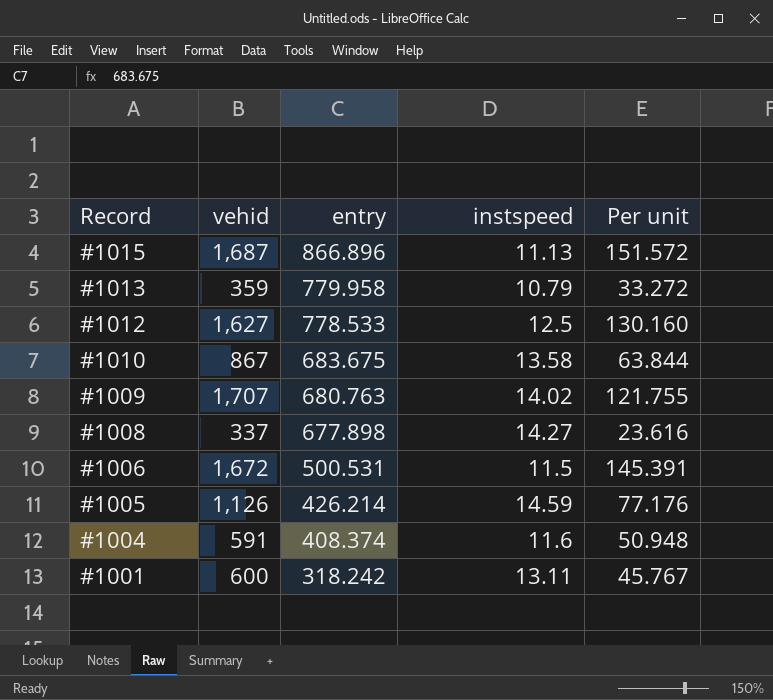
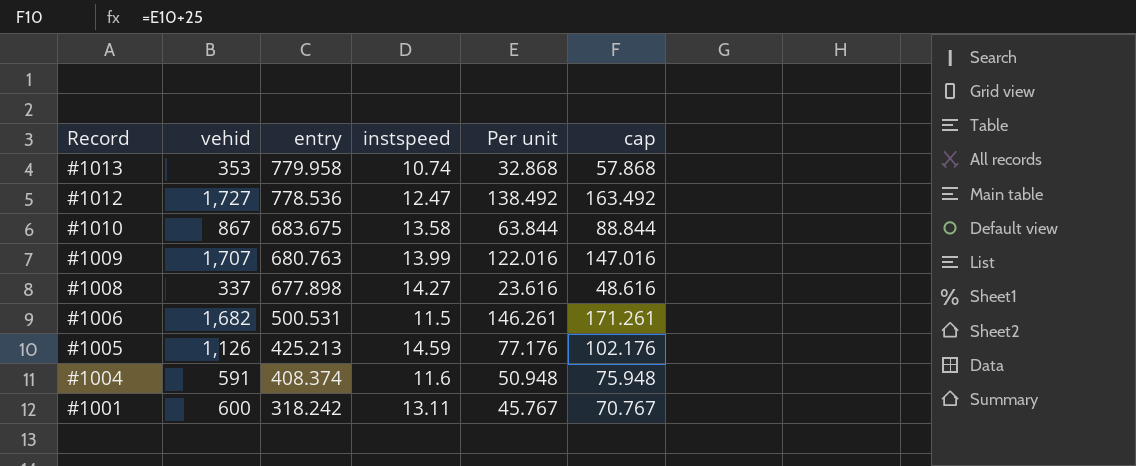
column cap | formula: none -> [Per unit] + 25
row #1015: 1,687 | 866.896 | 11.13 | 151.572 -> none
#1013 | vehid: 359 -> 353
#1013 | instspeed: 10.79 -> 10.74
#1013 | Per unit: 33.272 -> 32.868
#1012 | vehid: 1,627 -> 1,727
#1012 | entry: 778.533 -> 778.536
#1012 | instspeed: 12.5 -> 12.47
#1012 | Per unit: 130.160 -> 138.492
#1009 | instspeed: 14.02 -> 13.99
#1009 | Per unit: 121.755 -> 122.016
#1006 | vehid: 1,672 -> 1,682
#1006 | Per unit: 145.391 -> 146.261
#1005 | entry: 426.214 -> 425.213

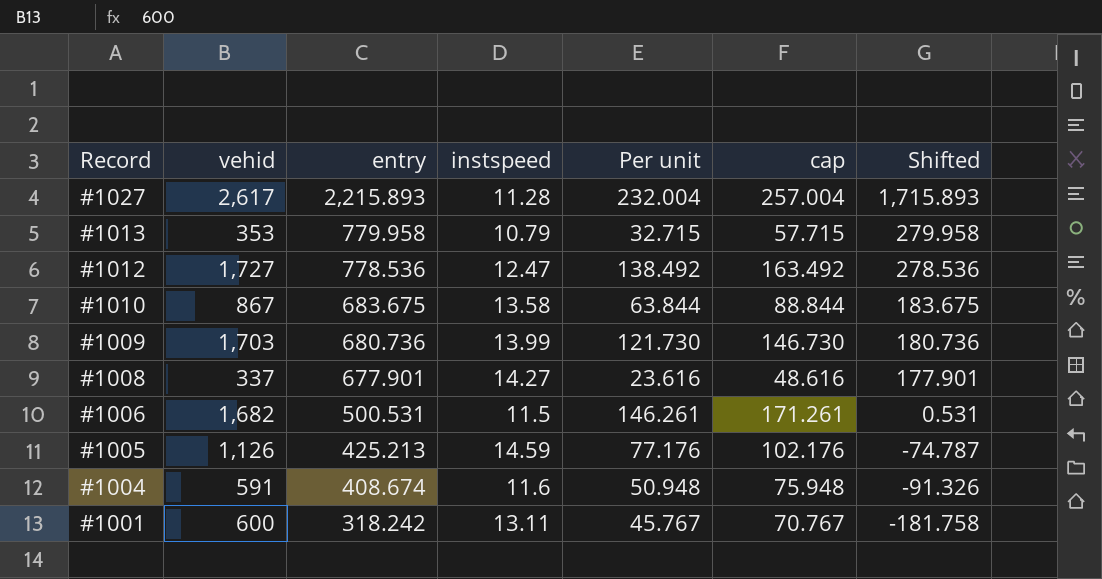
column Shifted | formula: none -> [entry] - 500
row #1027: none -> 2,617 | 2,215.893 | 11.28 | 232.004 | 257.004 | 1,715.893
#1013 | instspeed: 10.74 -> 10.79
#1013 | Per unit: 32.868 -> 32.715
#1013 | cap: 57.868 -> 57.715
#1009 | vehid: 1,707 -> 1,703
#1009 | entry: 680.763 -> 680.736
#1009 | Per unit: 122.016 -> 121.730
#1009 | cap: 147.016 -> 146.730
#1008 | entry: 677.898 -> 677.901
#1004 | entry: 408.374 -> 408.674

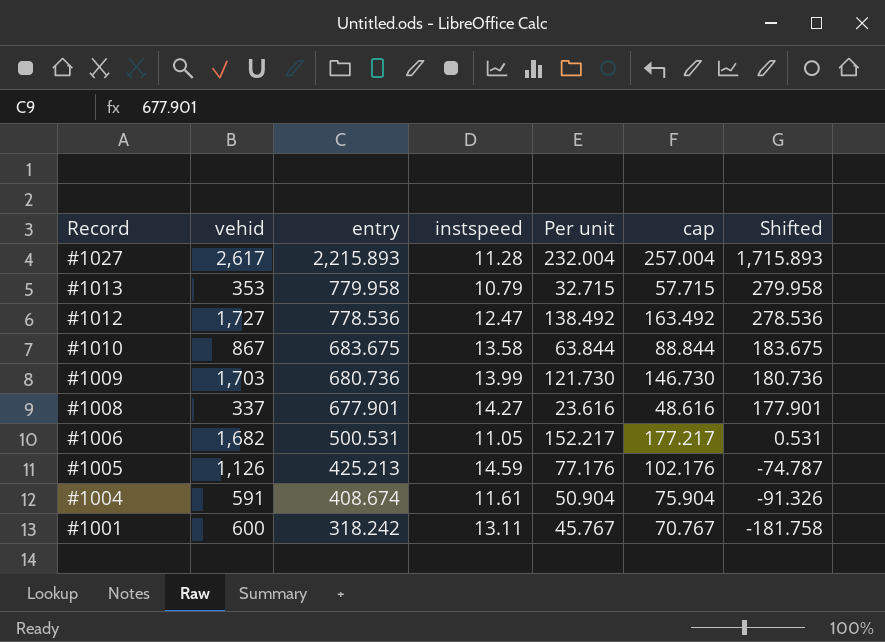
#1006 | instspeed: 11.5 -> 11.05
#1006 | Per unit: 146.261 -> 152.217
#1006 | cap: 171.261 -> 177.217
#1004 | instspeed: 11.6 -> 11.61
#1004 | Per unit: 50.948 -> 50.904
#1004 | cap: 75.948 -> 75.904

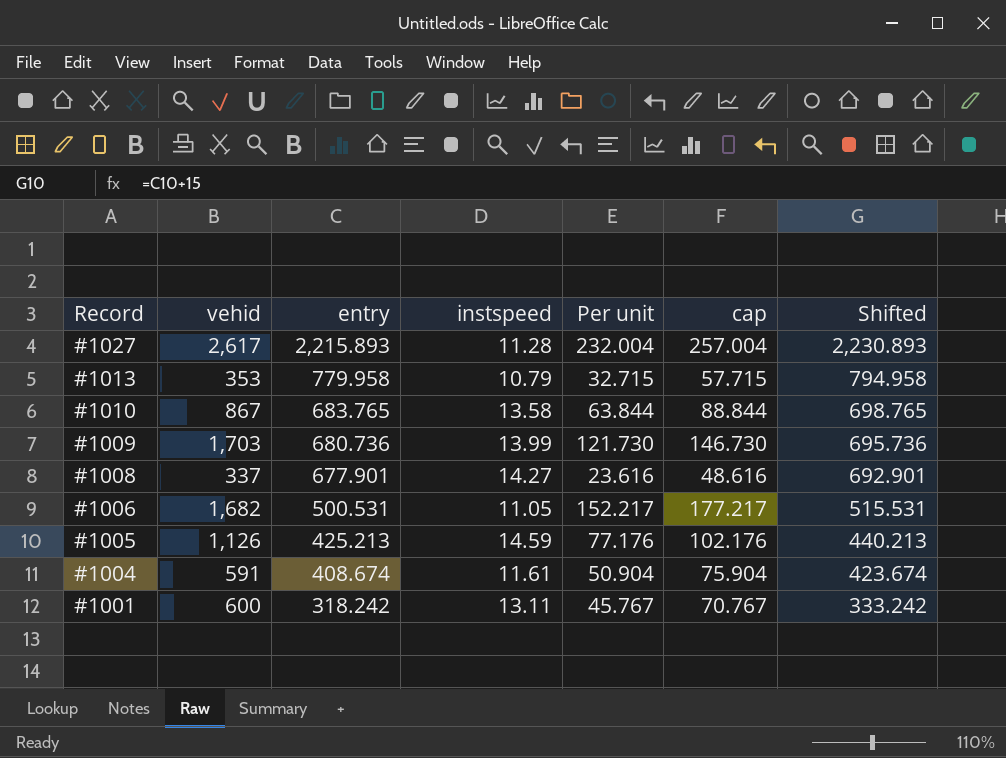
column Shifted | formula: [entry] - 500 -> [entry] + 15
row #1012: 1,727 | 778.536 | 12.47 | 138.492 | 163.492 | 278.536 -> none
#1010 | entry: 683.675 -> 683.765

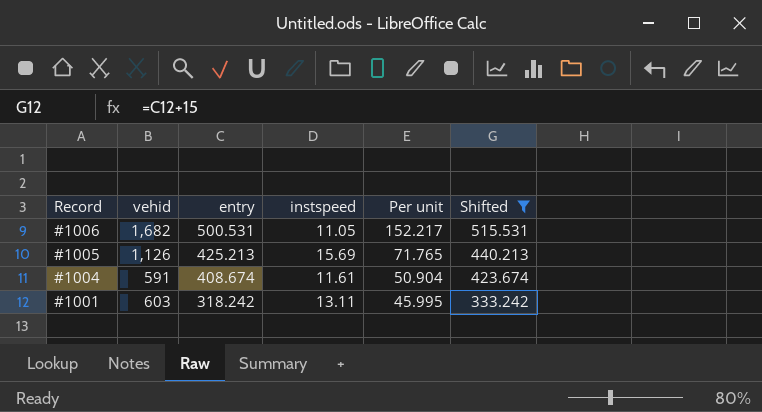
filter: none -> Shifted <= 515.531
column cap | formula: [Per unit] + 25 -> none
#1005 | instspeed: 14.59 -> 15.69
#1005 | Per unit: 77.176 -> 71.765
#1001 | vehid: 600 -> 603
#1001 | Per unit: 45.767 -> 45.995

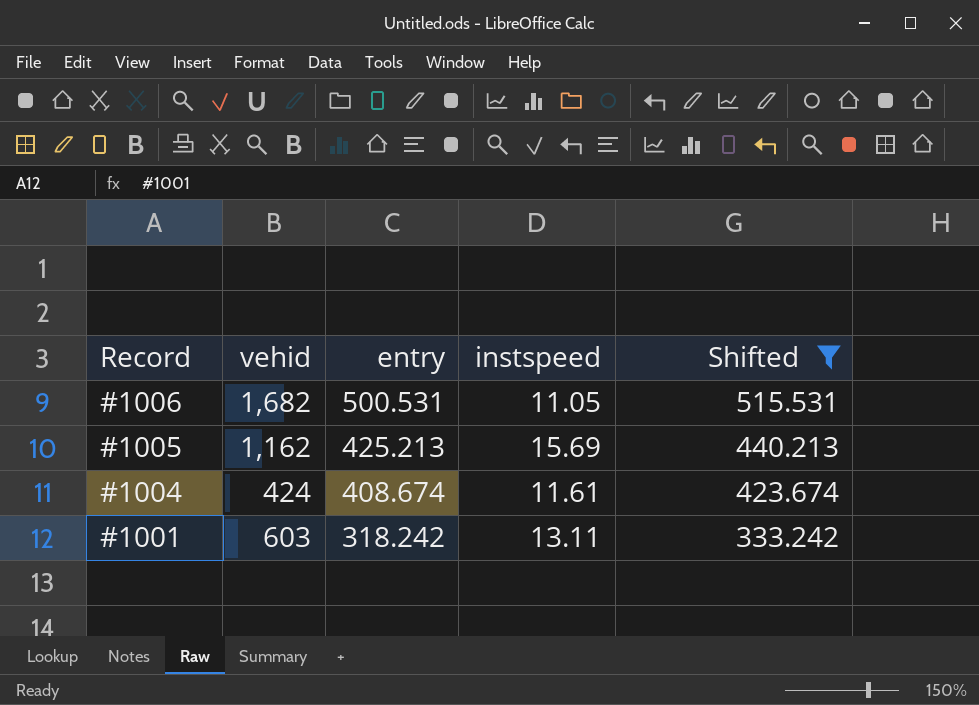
column Per unit | formula: [vehid] / [instspeed] -> none
#1005 | vehid: 1,126 -> 1,162
#1004 | vehid: 591 -> 424

